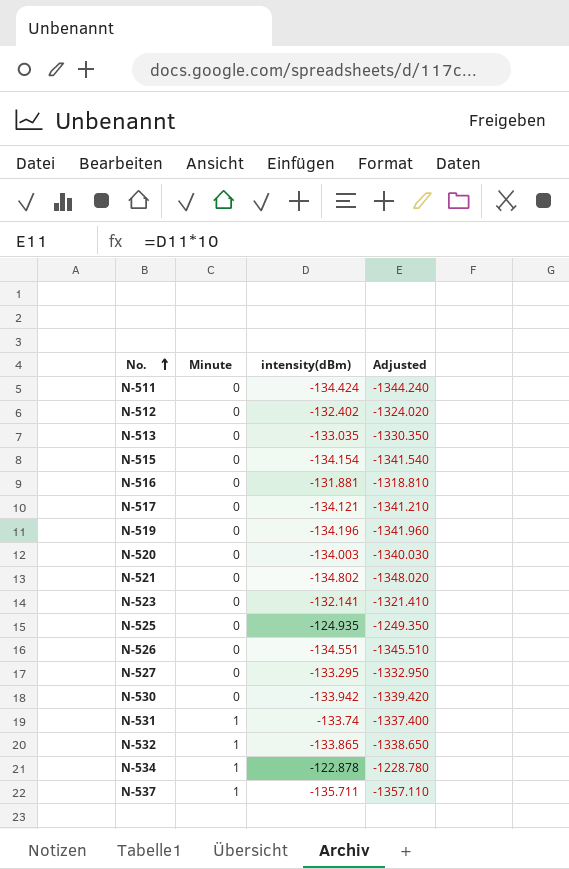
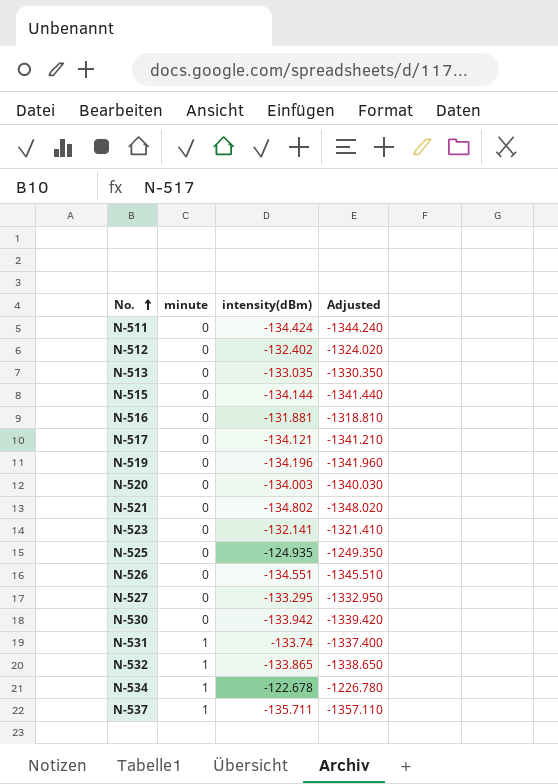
column name: Minute -> minute
N-515 | intensity(dBm): -134.154 -> -134.144
N-515 | Adjusted: -1341.540 -> -1341.440
N-534 | intensity(dBm): -122.878 -> -122.678
N-534 | Adjusted: -1228.780 -> -1226.780

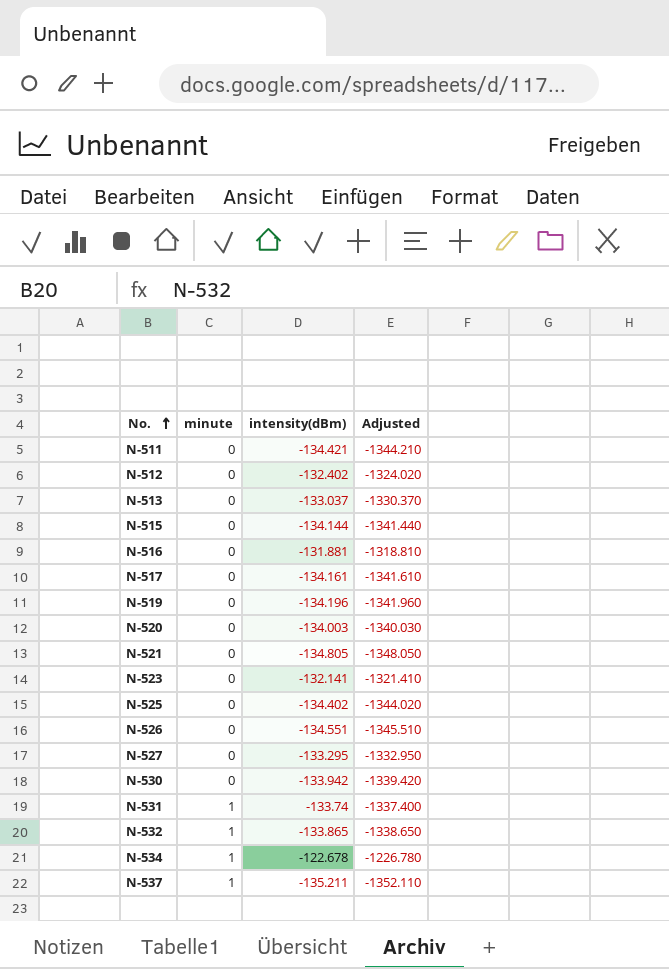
N-511 | intensity(dBm): -134.424 -> -134.421
N-511 | Adjusted: -1344.240 -> -1344.210
N-513 | intensity(dBm): -133.035 -> -133.037
N-513 | Adjusted: -1330.350 -> -1330.370
N-517 | intensity(dBm): -134.121 -> -134.161
N-517 | Adjusted: -1341.210 -> -1341.610
N-521 | intensity(dBm): -134.802 -> -134.805
N-521 | Adjusted: -1348.020 -> -1348.050
N-525 | intensity(dBm): -124.935 -> -134.402
N-525 | Adjusted: -1249.350 -> -1344.020
N-537 | intensity(dBm): -135.711 -> -135.211
N-537 | Adjusted: -1357.110 -> -1352.110

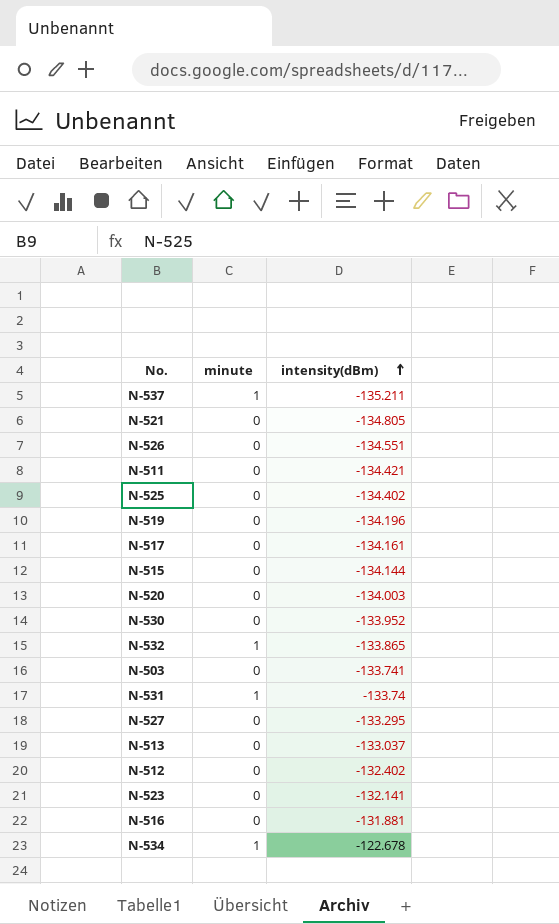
row order: No. ascending -> intensity(dBm) ascending
column Adjusted | formula: [intensity(dBm)] * 10 -> none
N-530 | intensity(dBm): -133.942 -> -133.952
row N-503: none -> 0 | -133.741

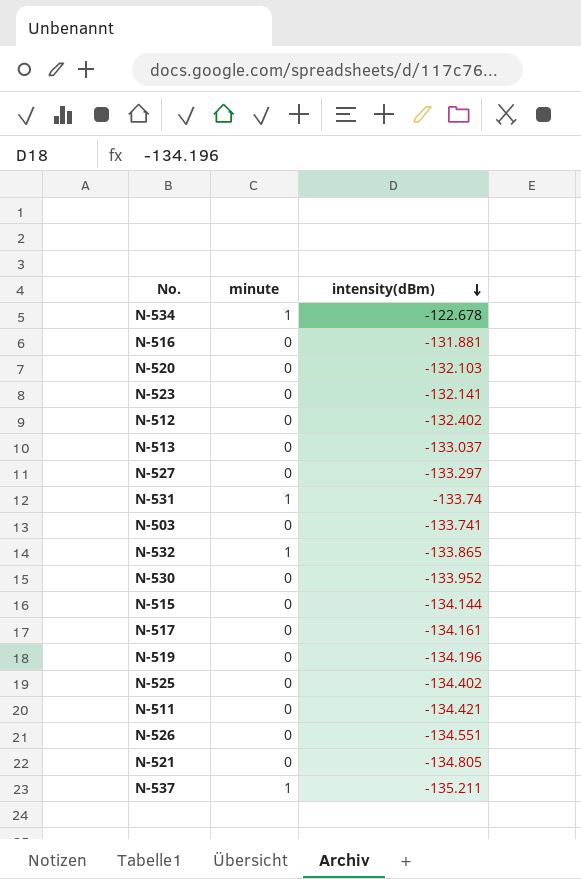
row order: intensity(dBm) ascending -> intensity(dBm) descending
N-520 | intensity(dBm): -134.003 -> -132.103
N-527 | intensity(dBm): -133.295 -> -133.297

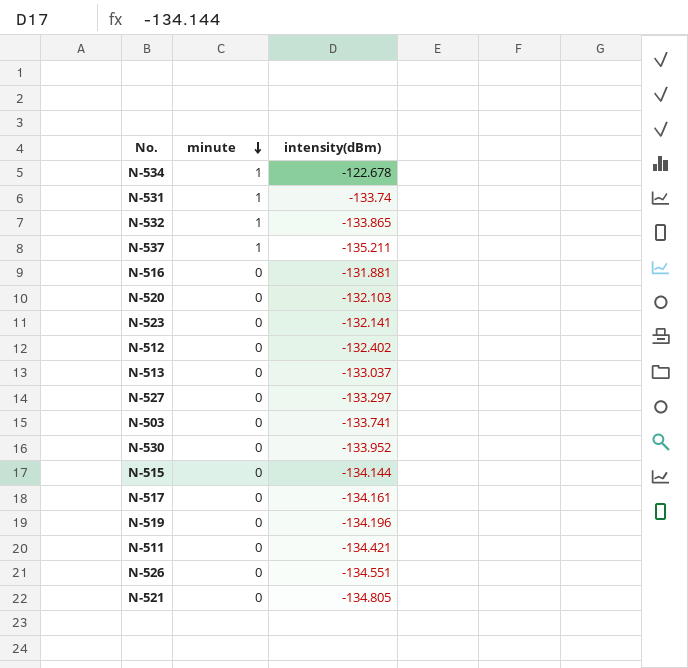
row order: intensity(dBm) descending -> minute descending
row N-525: 0 | -134.402 -> none

